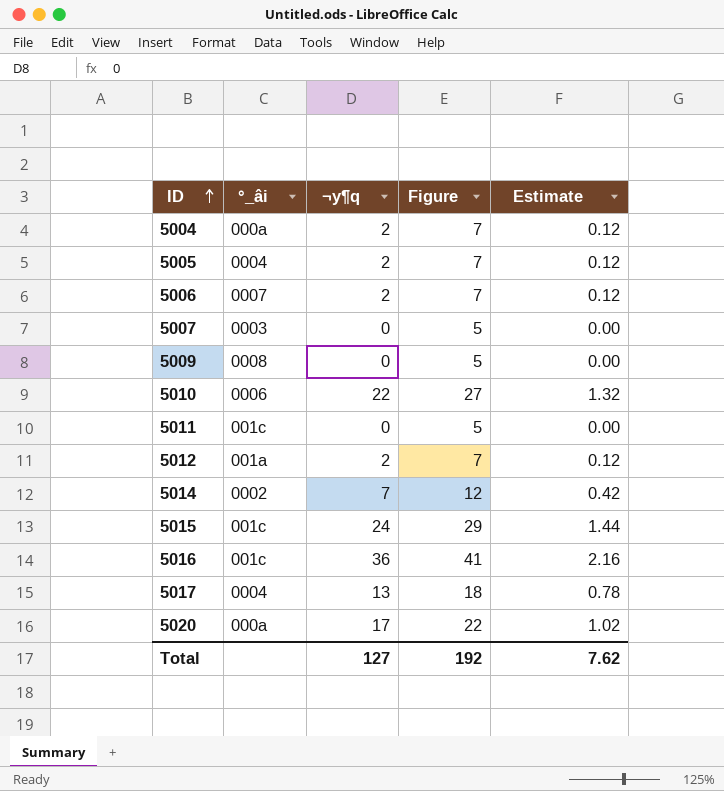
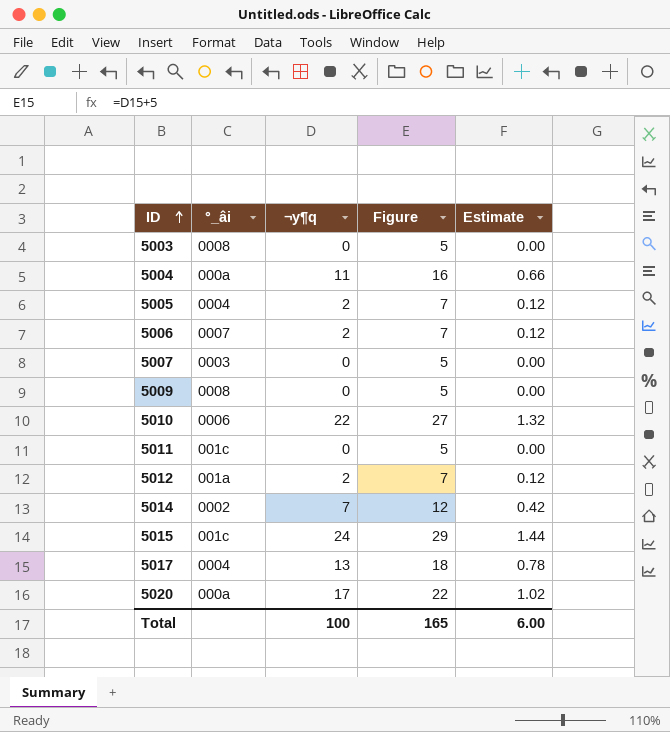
row 5016: 001c | 36 | 41 | 2.16 -> none
row 5003: none -> 0008 | 0 | 5 | 0.00
5004 | ¬y¶q: 2 -> 11
5004 | Figure: 7 -> 16
5004 | Estimate: 0.12 -> 0.66
Total | ¬y¶q: 127 -> 100
Total | Figure: 192 -> 165
Total | Estimate: 7.62 -> 6.00

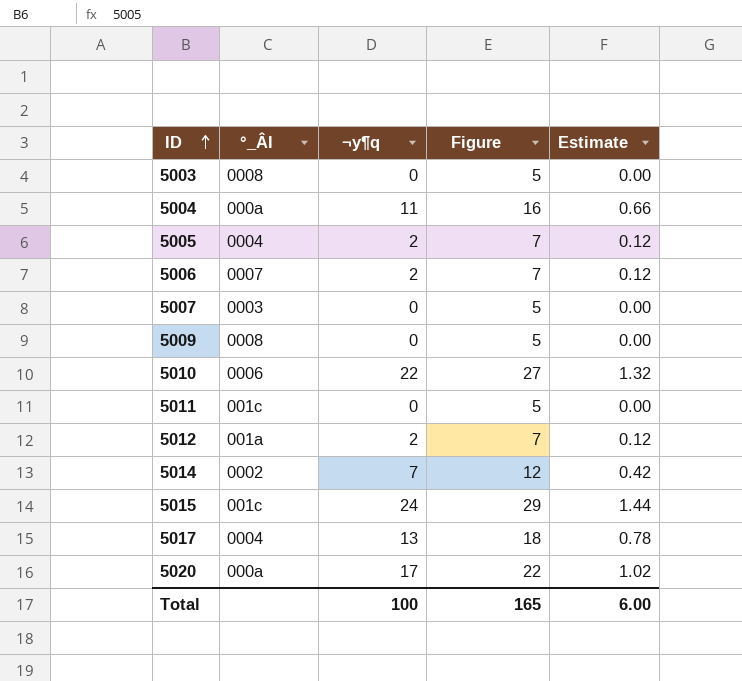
column name: °_âi -> °_ÂI

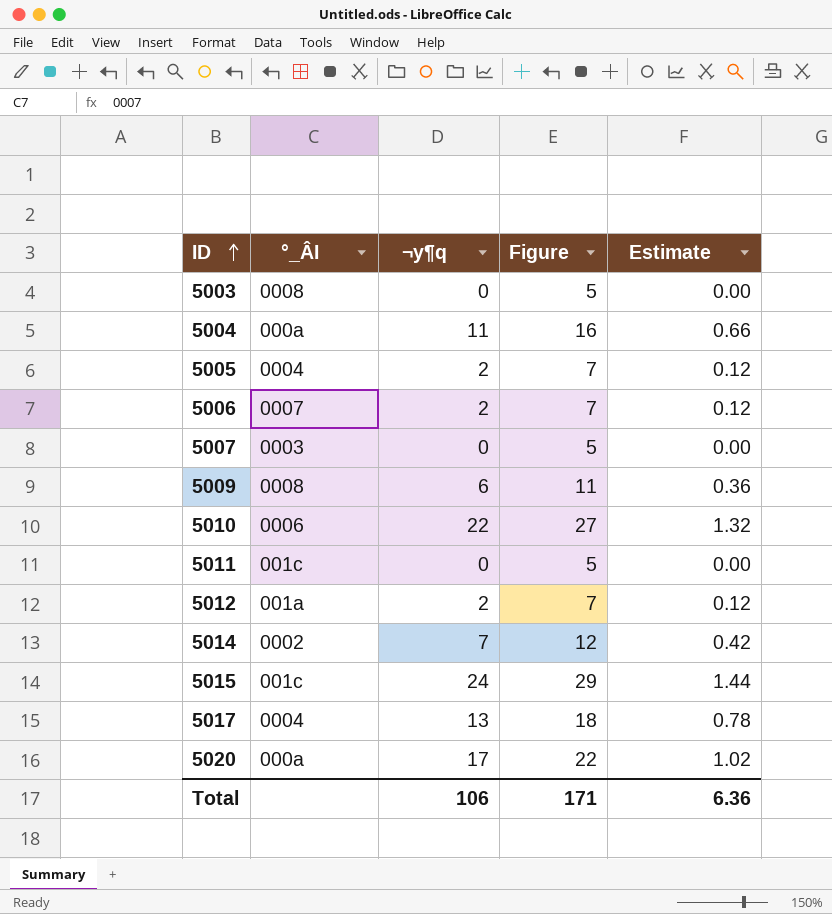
5009 | ¬y¶q: 0 -> 6
5009 | Figure: 5 -> 11
5009 | Estimate: 0.00 -> 0.36
Total | ¬y¶q: 100 -> 106
Total | Figure: 165 -> 171
Total | Estimate: 6.00 -> 6.36

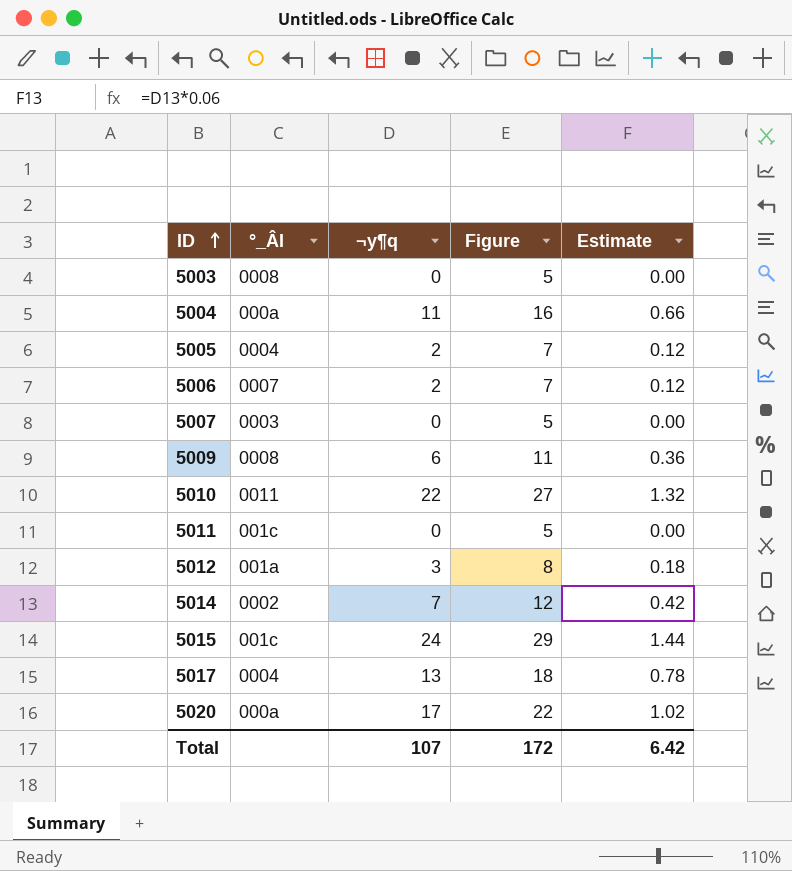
5010 | °_ÂI: 0006 -> 0011
5012 | ¬y¶q: 2 -> 3
5012 | Figure: 7 -> 8
5012 | Estimate: 0.12 -> 0.18
Total | ¬y¶q: 106 -> 107
Total | Figure: 171 -> 172
Total | Estimate: 6.36 -> 6.42

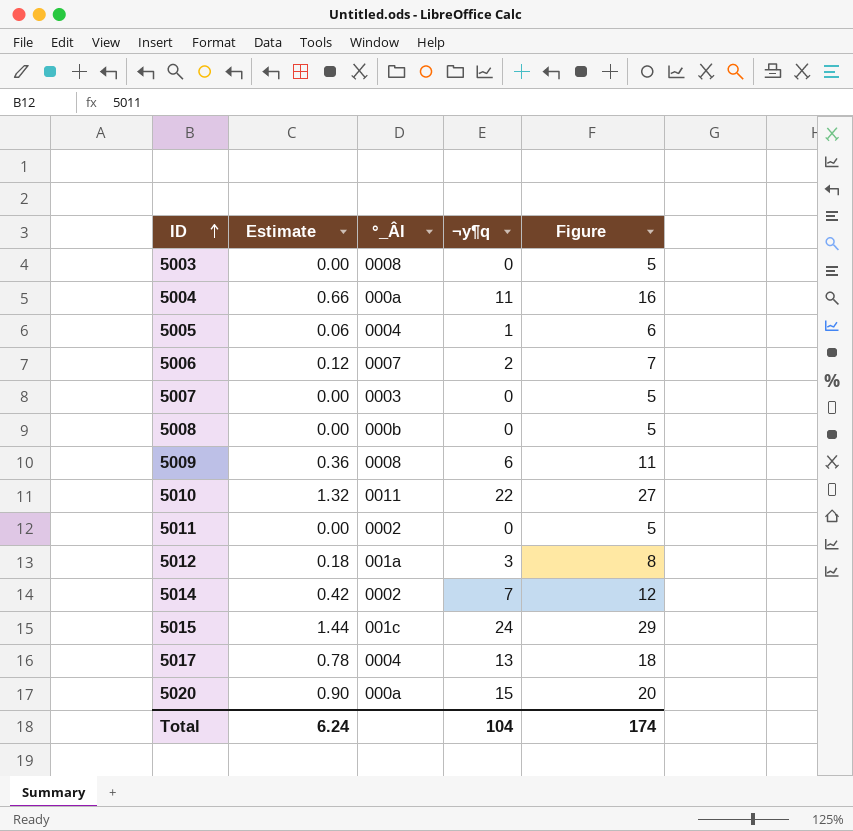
column Estimate | position: 5 -> 2
5005 | Estimate: 0.12 -> 0.06
5005 | ¬y¶q: 2 -> 1
5005 | Figure: 7 -> 6
row 5008: none -> 0.00 | 000b | 0 | 5
5011 | °_ÂI: 001c -> 0002
5020 | Estimate: 1.02 -> 0.90
5020 | ¬y¶q: 17 -> 15
5020 | Figure: 22 -> 20
Total | Estimate: 6.42 -> 6.24
Total | ¬y¶q: 107 -> 104
Total | Figure: 172 -> 174

